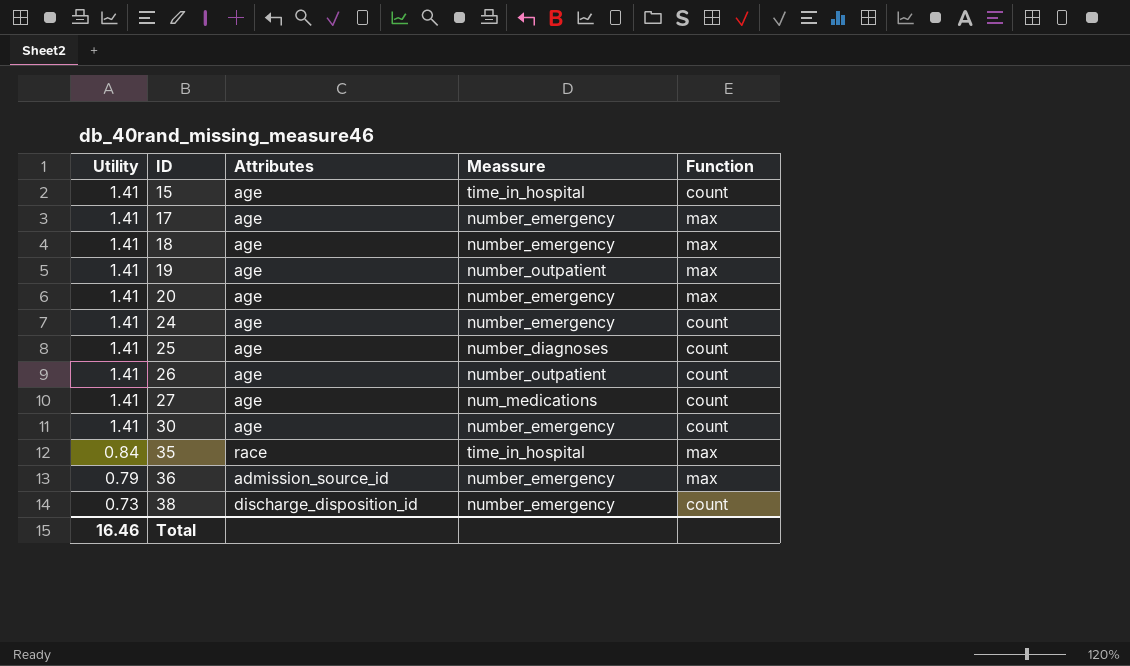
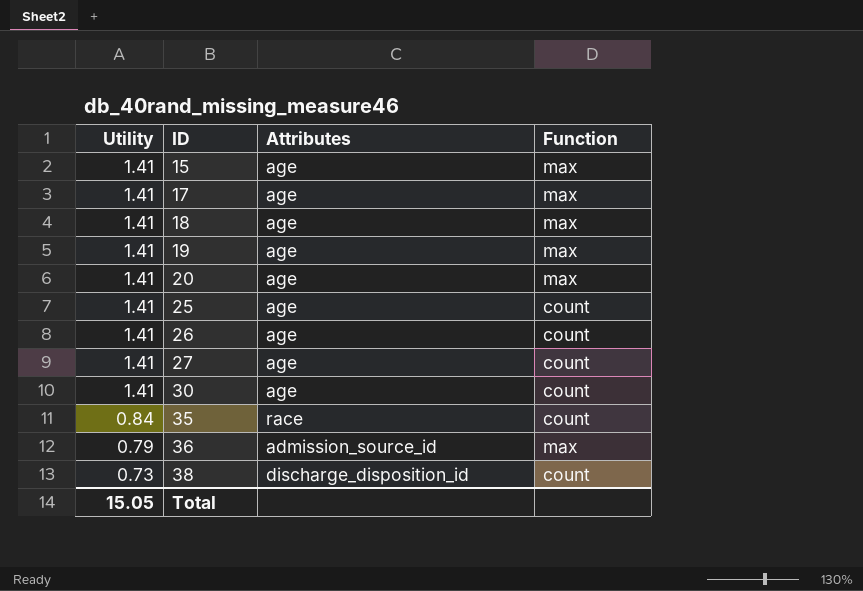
column Meassure | position: 4 -> none
row 24: 1.41 | age | number_emergency | count -> none
15 | Function: count -> max
35 | Function: max -> count
Total | Utility: 16.46 -> 15.05

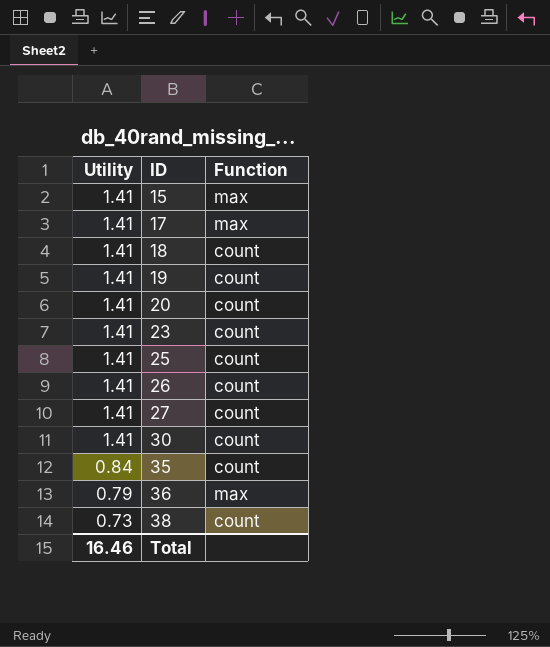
column Attributes | position: 3 -> none
18 | Function: max -> count
19 | Function: max -> count
20 | Function: max -> count
row 23: none -> 1.41 | count
Total | Utility: 15.05 -> 16.46

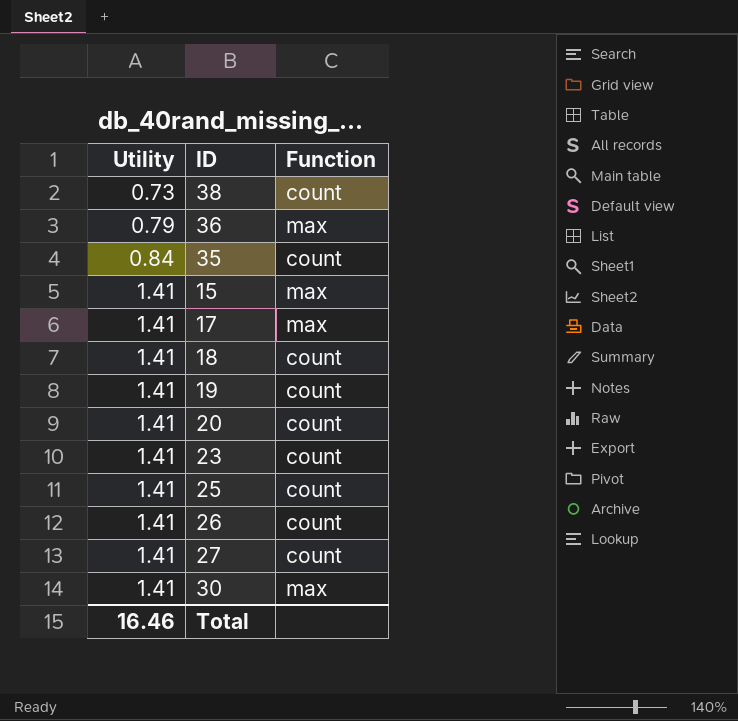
row order: Utility descending -> Utility ascending
30 | Function: count -> max

